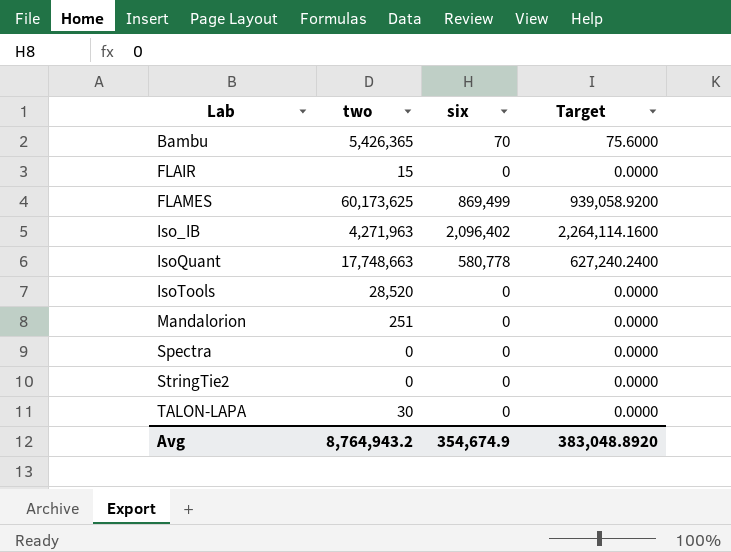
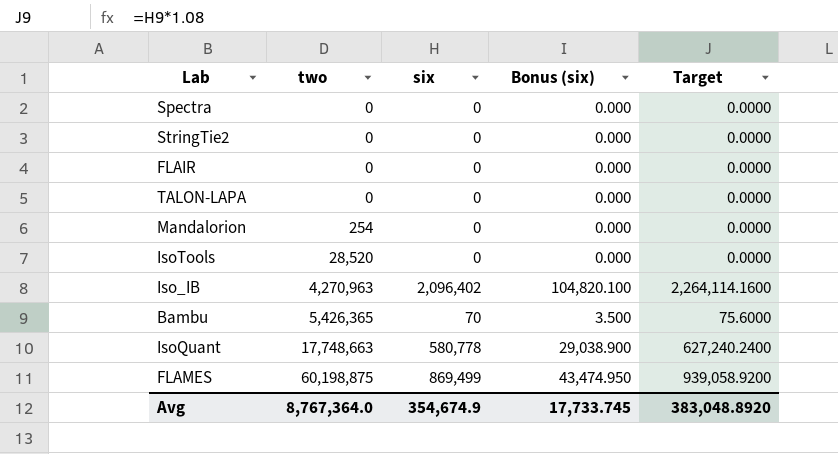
row order: Lab ascending -> two ascending
column Bonus (six) | formula: none -> [six] * 0.05
FLAIR | two: 15 -> 0
TALON-LAPA | two: 30 -> 0
Mandalorion | two: 251 -> 254
Iso_IB | two: 4,271,963 -> 4,270,963
FLAMES | two: 60,173,625 -> 60,198,875
Avg | two: 8,764,943.2 -> 8,767,364.0

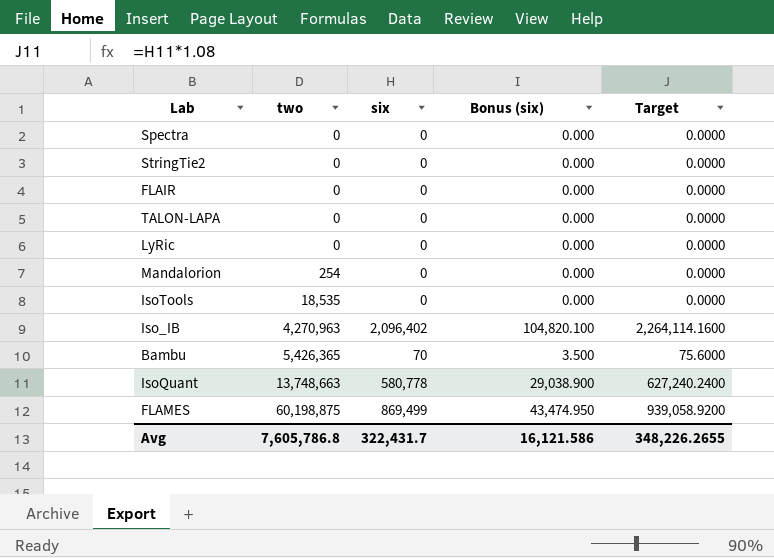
row LyRic: none -> 0 | 0 | 0.000 | 0.0000
IsoTools | two: 28,520 -> 18,535
IsoQuant | two: 17,748,663 -> 13,748,663
Avg | two: 8,767,364.0 -> 7,605,786.8
Avg | six: 354,674.9 -> 322,431.7
Avg | Bonus (six): 17,733.745 -> 16,121.586
Avg | Target: 383,048.8920 -> 348,226.2655

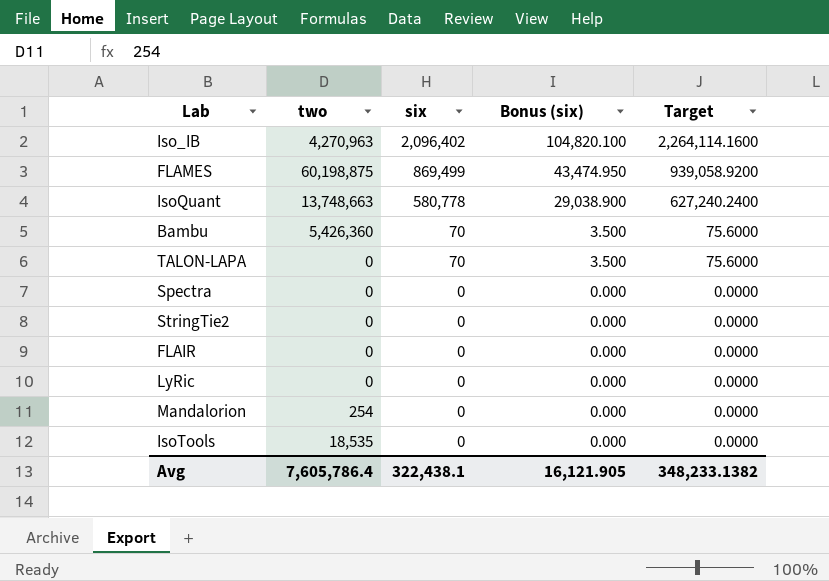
row order: two ascending -> six descending
Bambu | two: 5,426,365 -> 5,426,360
TALON-LAPA | six: 0 -> 70
TALON-LAPA | Bonus (six): 0.000 -> 3.500
TALON-LAPA | Target: 0.0000 -> 75.6000
Avg | two: 7,605,786.8 -> 7,605,786.4
Avg | six: 322,431.7 -> 322,438.1
Avg | Bonus (six): 16,121.586 -> 16,121.905
Avg | Target: 348,226.2655 -> 348,233.1382

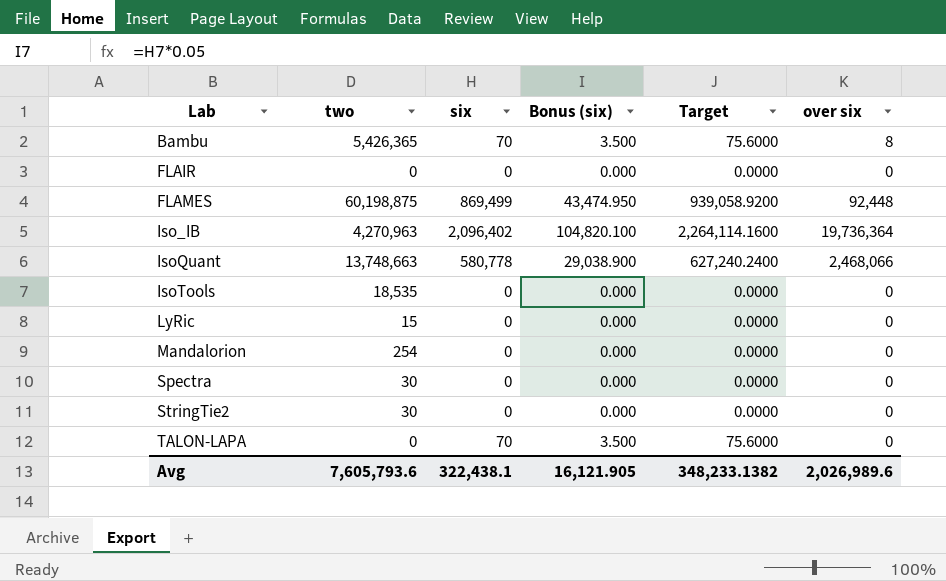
row order: six descending -> Lab ascending
column over six | position: none -> 6
Bambu | two: 5,426,360 -> 5,426,365
LyRic | two: 0 -> 15
Spectra | two: 0 -> 30
StringTie2 | two: 0 -> 30
Avg | two: 7,605,786.4 -> 7,605,793.6

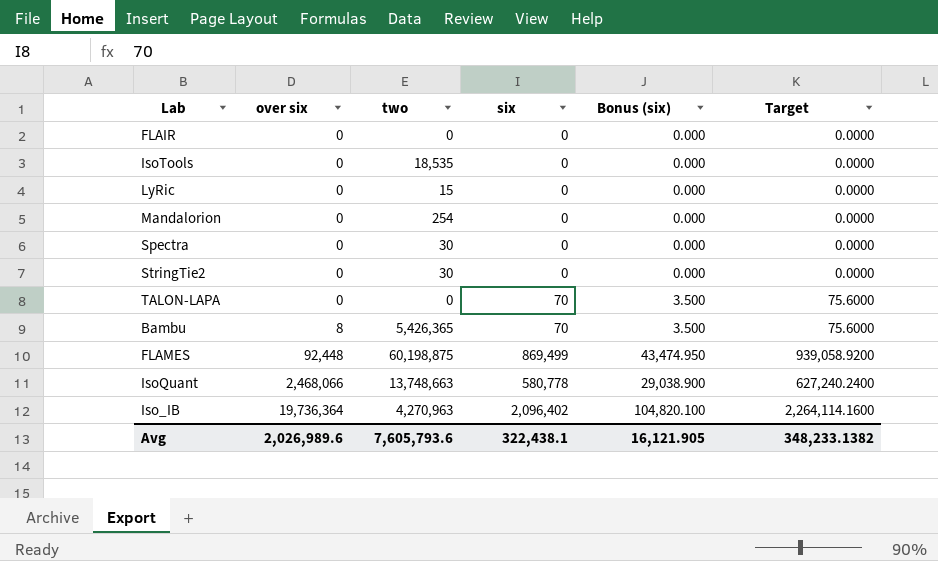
row order: Lab ascending -> over six ascending
column over six | position: 6 -> 2

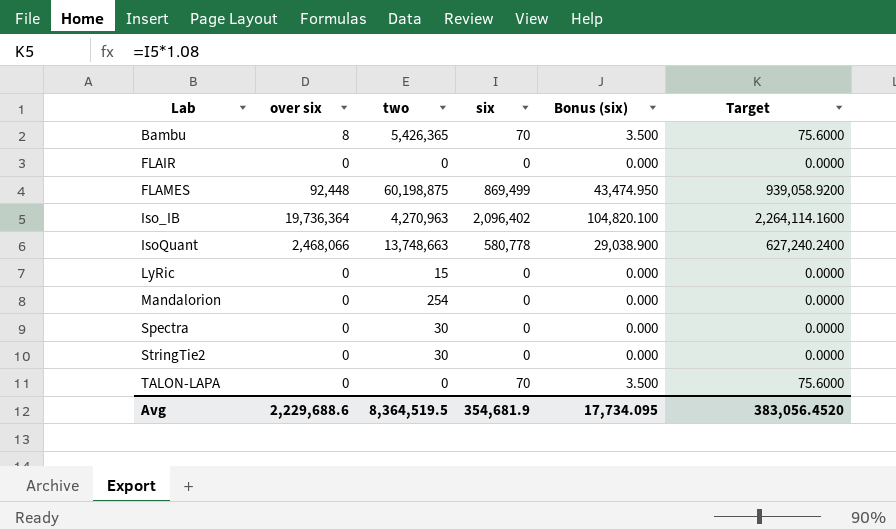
row order: over six ascending -> Lab ascending
row IsoTools: 0 | 18,535 | 0 | 0.000 | 0.0000 -> none
Avg | over six: 2,026,989.6 -> 2,229,688.6
Avg | two: 7,605,793.6 -> 8,364,519.5
Avg | six: 322,438.1 -> 354,681.9
Avg | Bonus (six): 16,121.905 -> 17,734.095
Avg | Target: 348,233.1382 -> 383,056.4520

